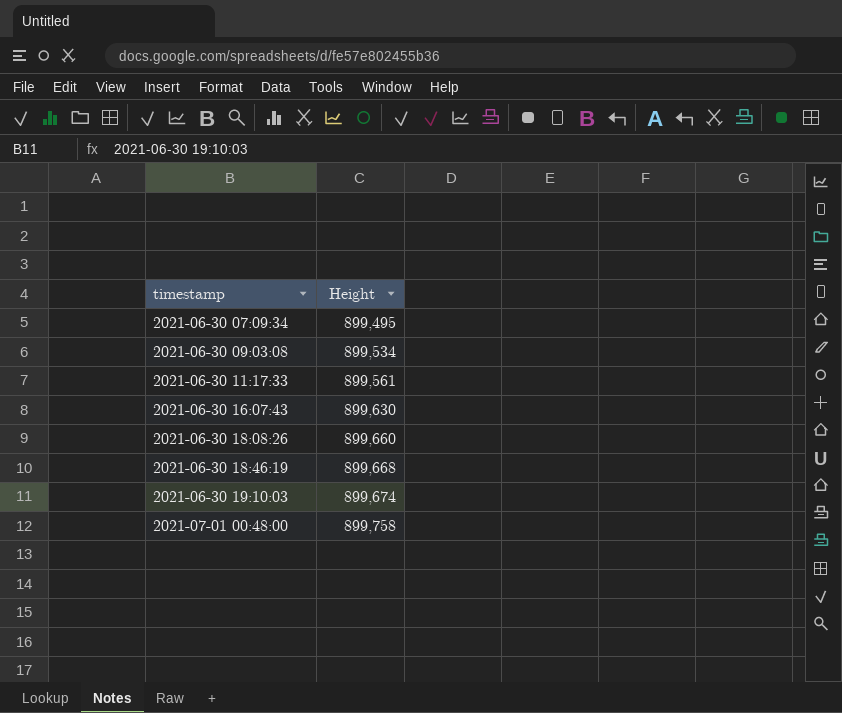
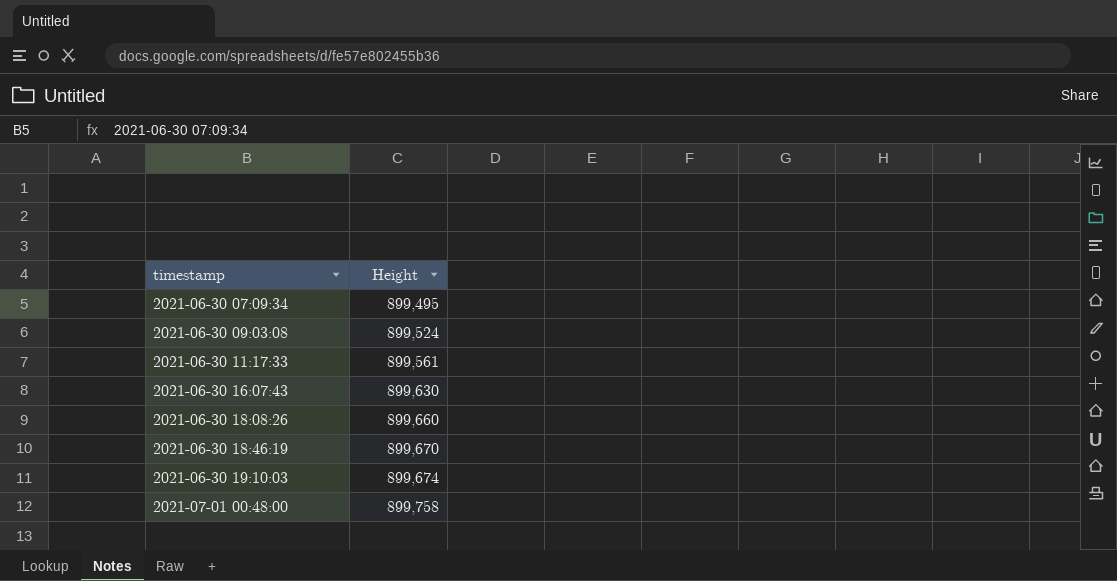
2021-06-30 09:03:08 | Height: 899,534 -> 899,524
2021-06-30 18:46:19 | Height: 899,668 -> 899,670

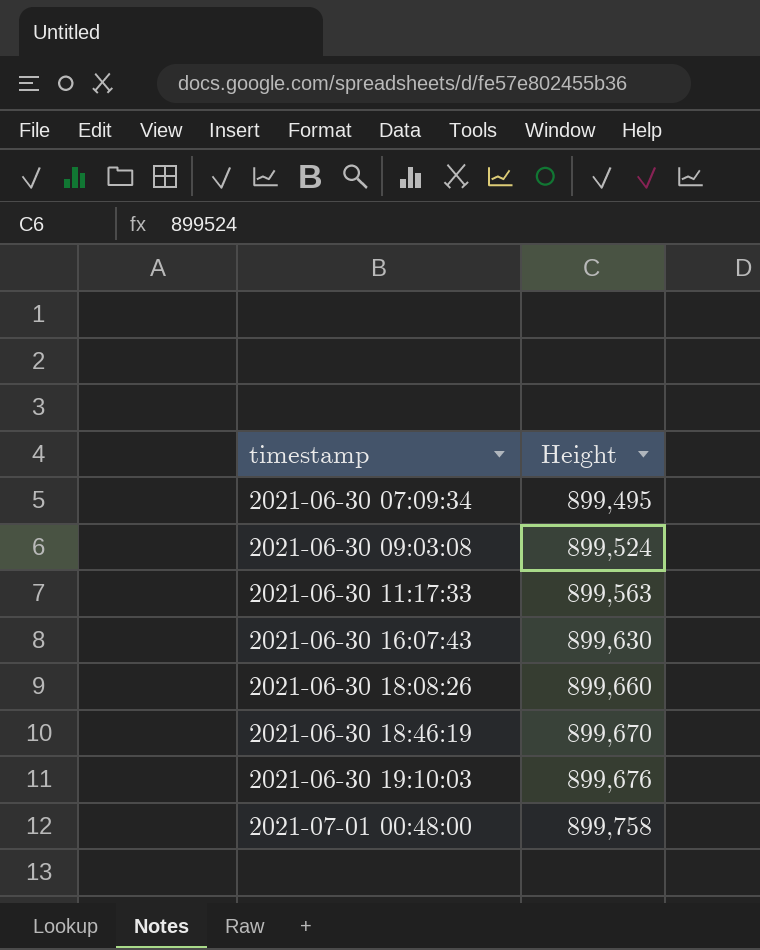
2021-06-30 11:17:33 | Height: 899,561 -> 899,563
2021-06-30 19:10:03 | Height: 899,674 -> 899,676

